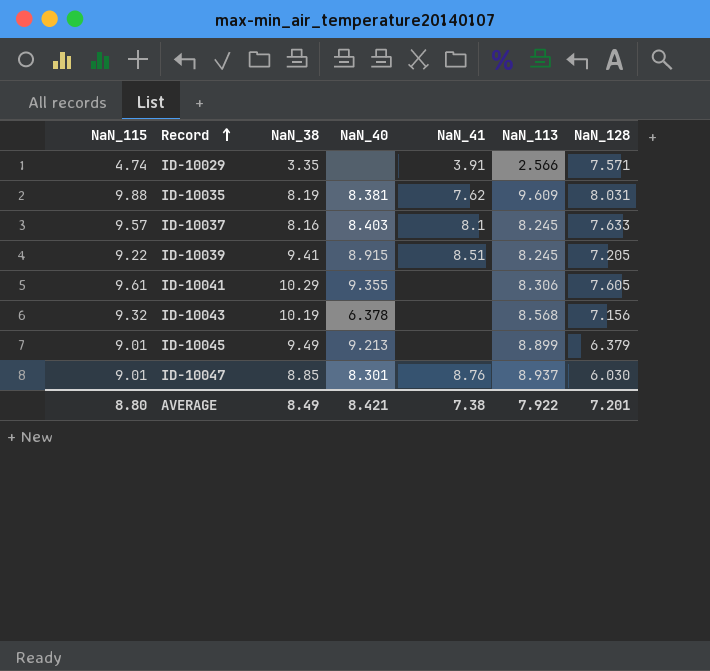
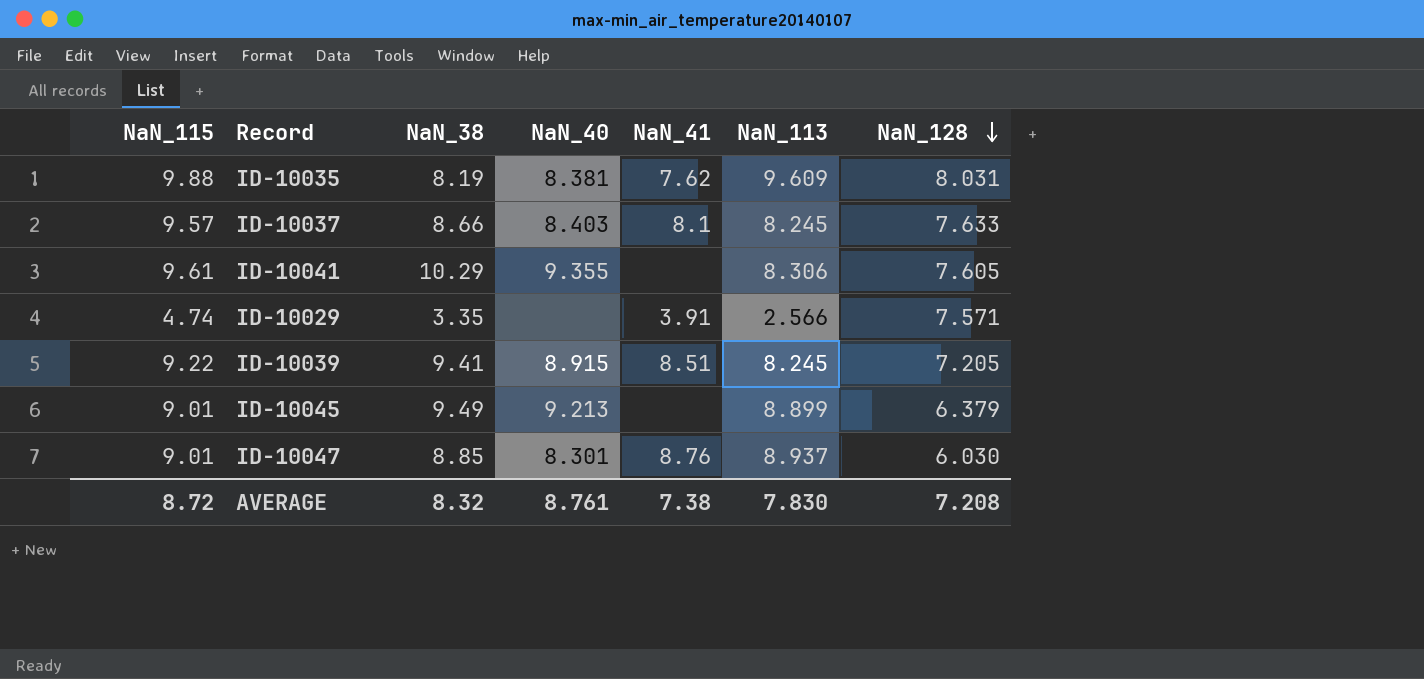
row order: Record ascending -> NaN_128 descending
row ID-10043: 9.32 | 10.19 | 6.378 | none | 8.568 | 7.156 -> none
ID-10037 | NaN_38: 8.16 -> 8.66
AVERAGE | NaN_115: 8.80 -> 8.72
AVERAGE | NaN_38: 8.49 -> 8.32
AVERAGE | NaN_40: 8.421 -> 8.761
AVERAGE | NaN_113: 7.922 -> 7.830
AVERAGE | NaN_128: 7.201 -> 7.208

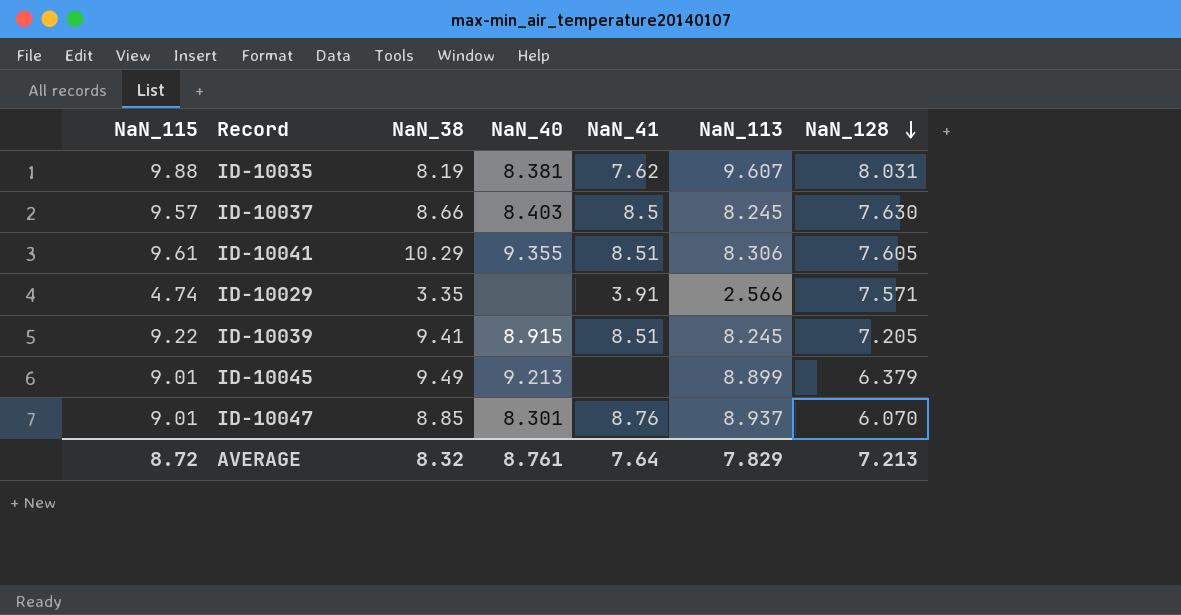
ID-10035 | NaN_113: 9.609 -> 9.607
ID-10037 | NaN_41: 8.1 -> 8.5
ID-10037 | NaN_128: 7.633 -> 7.630
ID-10041 | NaN_41: none -> 8.51
ID-10047 | NaN_128: 6.030 -> 6.070
AVERAGE | NaN_41: 7.38 -> 7.64
AVERAGE | NaN_113: 7.830 -> 7.829
AVERAGE | NaN_128: 7.208 -> 7.213

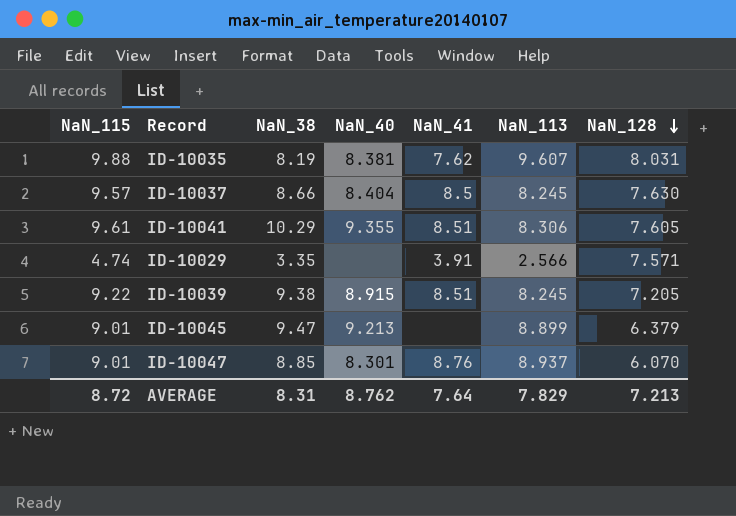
ID-10037 | NaN_40: 8.403 -> 8.404
ID-10039 | NaN_38: 9.41 -> 9.38
ID-10045 | NaN_38: 9.49 -> 9.47
AVERAGE | NaN_38: 8.32 -> 8.31
AVERAGE | NaN_40: 8.761 -> 8.762

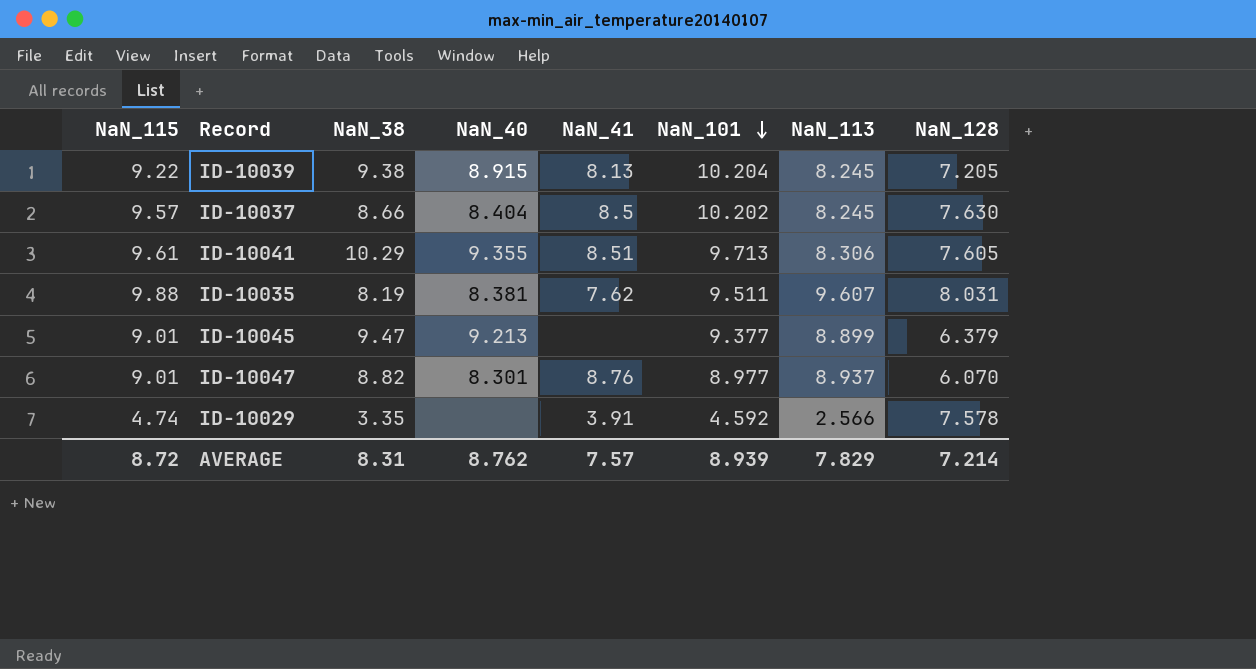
row order: NaN_128 descending -> NaN_101 descending
column NaN_101 | position: none -> 6
ID-10039 | NaN_41: 8.51 -> 8.13
ID-10047 | NaN_38: 8.85 -> 8.82
ID-10029 | NaN_128: 7.571 -> 7.578
AVERAGE | NaN_41: 7.64 -> 7.57
AVERAGE | NaN_128: 7.213 -> 7.214

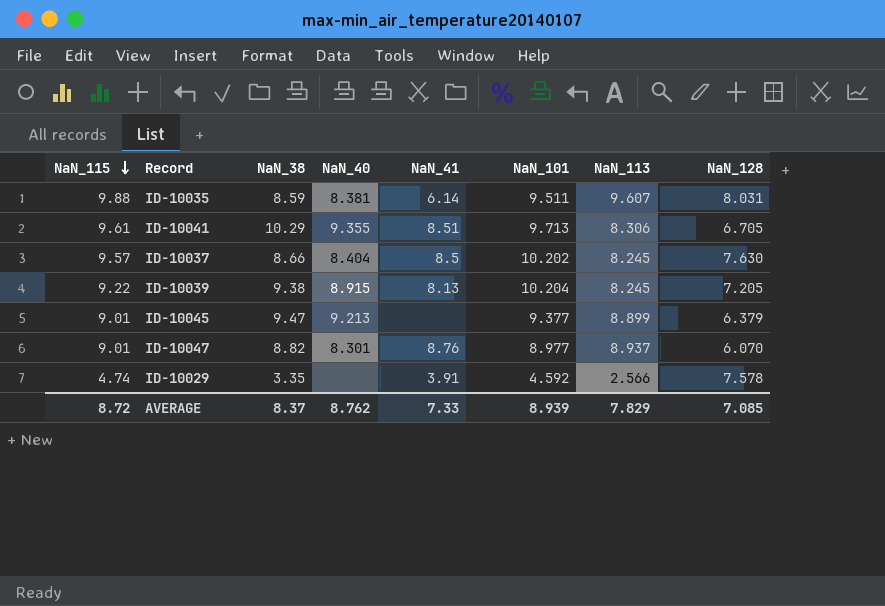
row order: NaN_101 descending -> NaN_115 descending
ID-10035 | NaN_38: 8.19 -> 8.59
ID-10035 | NaN_41: 7.62 -> 6.14
ID-10041 | NaN_128: 7.605 -> 6.705
AVERAGE | NaN_38: 8.31 -> 8.37
AVERAGE | NaN_41: 7.57 -> 7.33
AVERAGE | NaN_128: 7.214 -> 7.085

